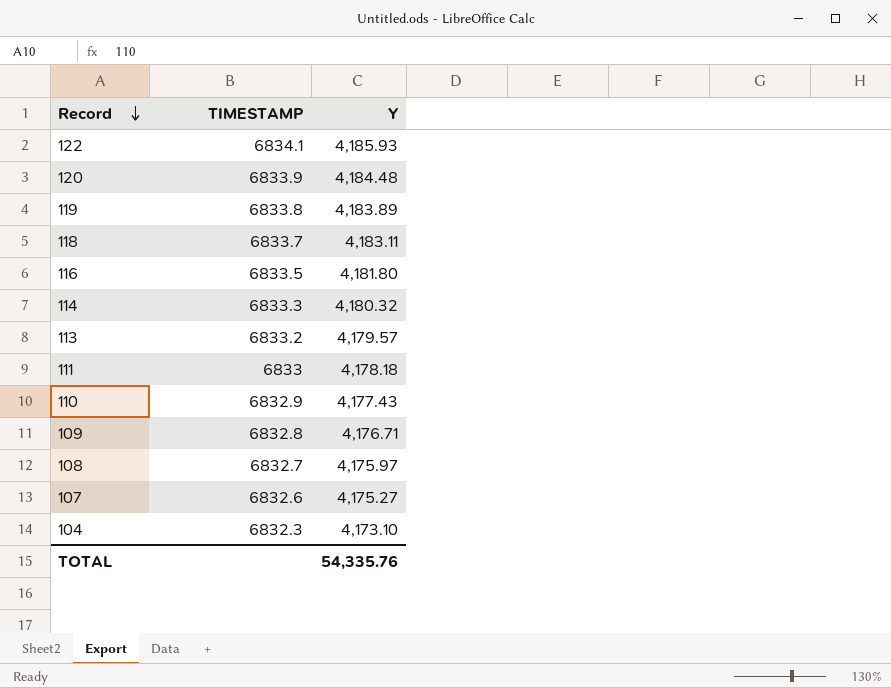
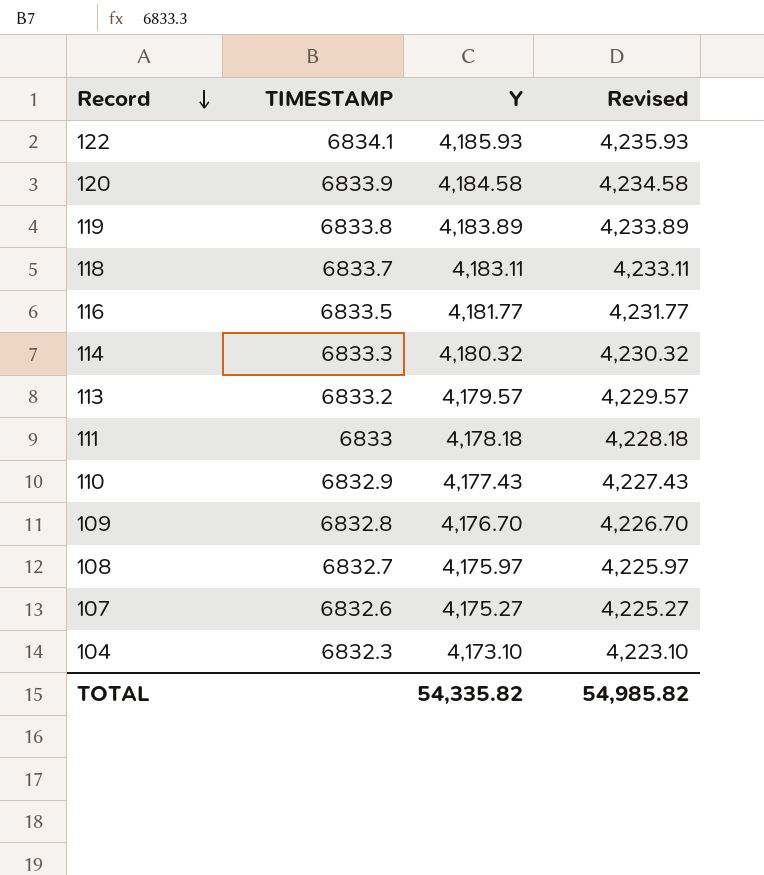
column Revised | formula: none -> [Y] + 50
120 | Y: 4,184.48 -> 4,184.58
116 | Y: 4,181.80 -> 4,181.77
109 | Y: 4,176.71 -> 4,176.70
TOTAL | Y: 54,335.76 -> 54,335.82

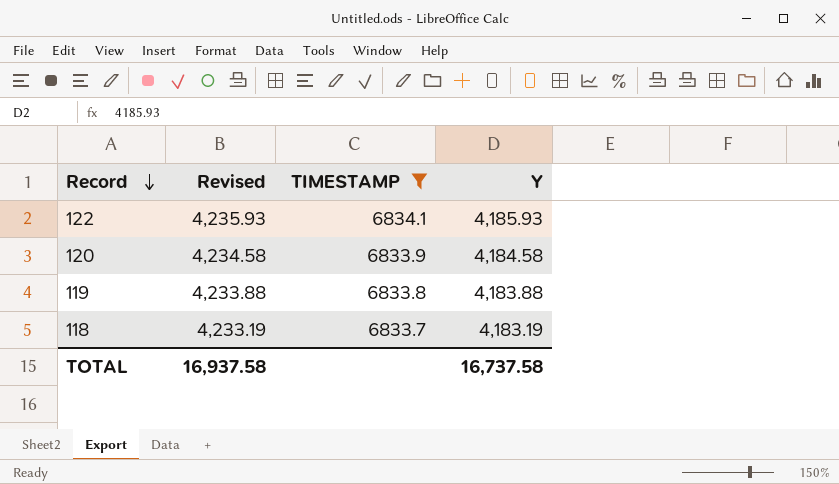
filter: none -> TIMESTAMP >= 6833.7
column Revised | position: 4 -> 2
119 | Revised: 4,233.89 -> 4,233.88
119 | Y: 4,183.89 -> 4,183.88
118 | Revised: 4,233.11 -> 4,233.19
118 | Y: 4,183.11 -> 4,183.19
TOTAL | Revised: 54,985.82 -> 16,937.58
TOTAL | Y: 54,335.82 -> 16,737.58

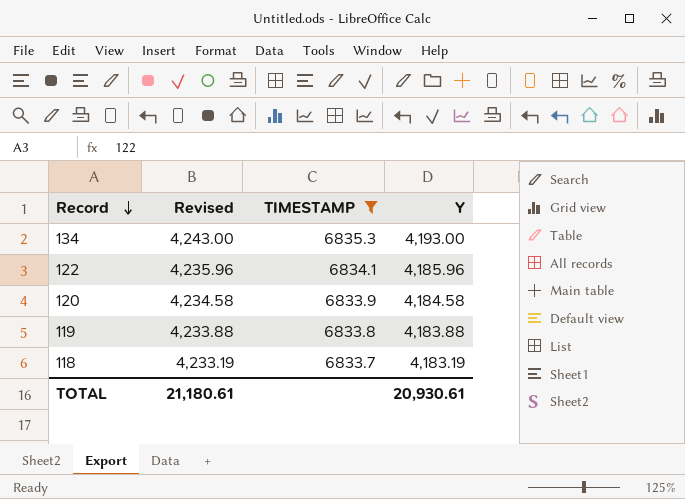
row 134: none -> 4,243.00 | 6835.3 | 4,193.00
122 | Revised: 4,235.93 -> 4,235.96
122 | Y: 4,185.93 -> 4,185.96
TOTAL | Revised: 16,937.58 -> 21,180.61
TOTAL | Y: 16,737.58 -> 20,930.61

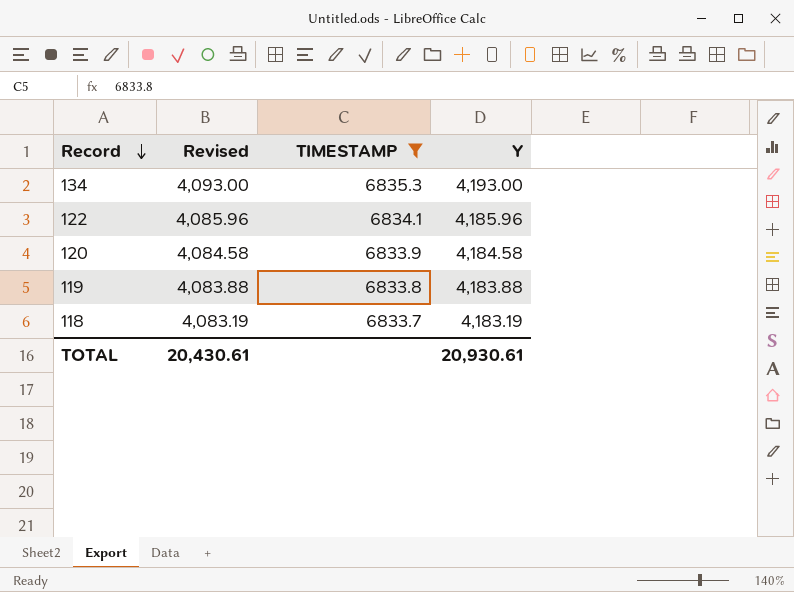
column Revised | formula: [Y] + 50 -> [Y] - 100
TOTAL | Revised: 21,180.61 -> 20,430.61

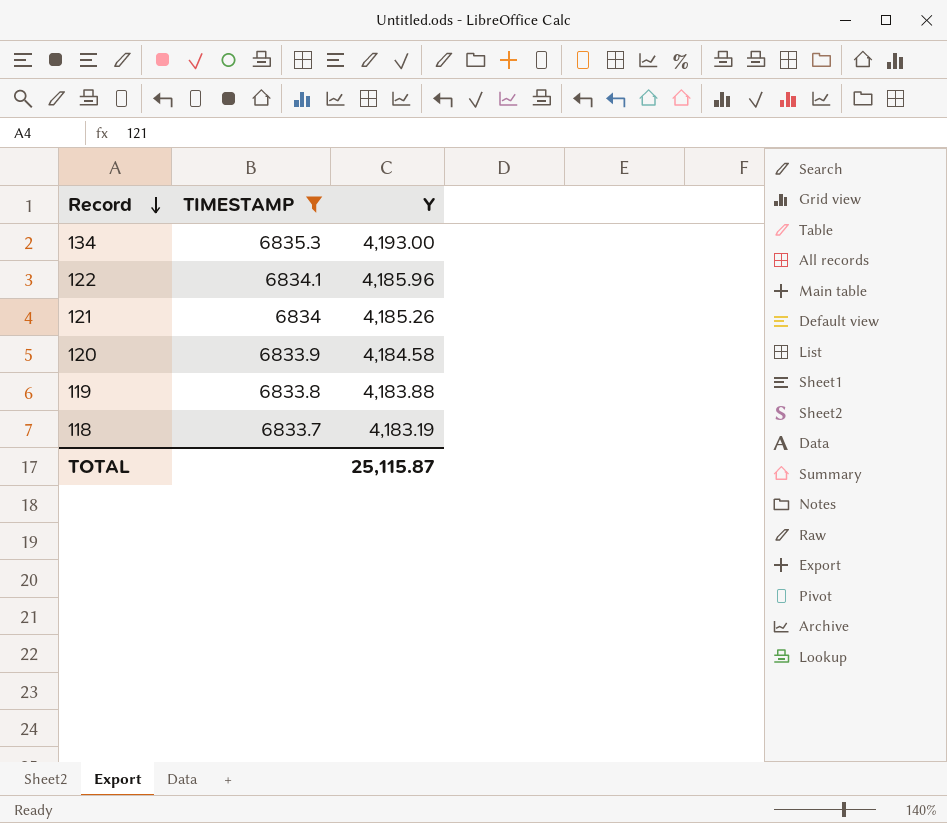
column Revised | formula: [Y] - 100 -> none
row 121: none -> 6834 | 4,185.26
TOTAL | Y: 20,930.61 -> 25,115.87

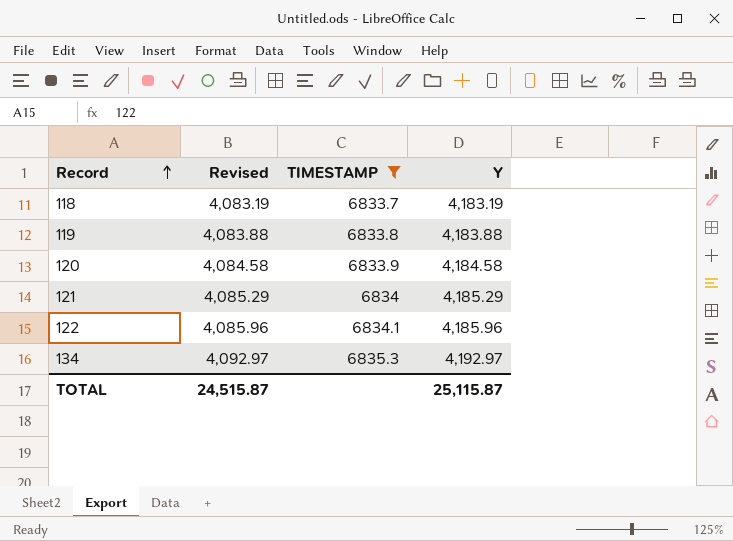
row order: Record descending -> Record ascending
column Revised | formula: none -> [Y] - 100
121 | Y: 4,185.26 -> 4,185.29
134 | Y: 4,193.00 -> 4,192.97

